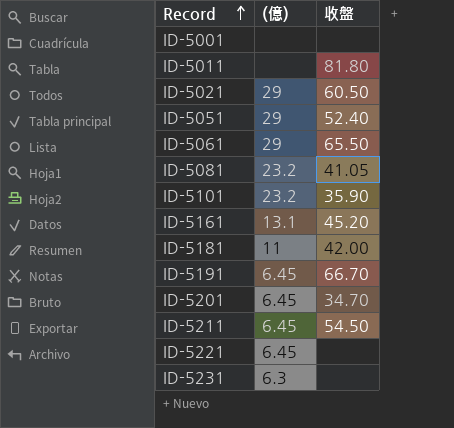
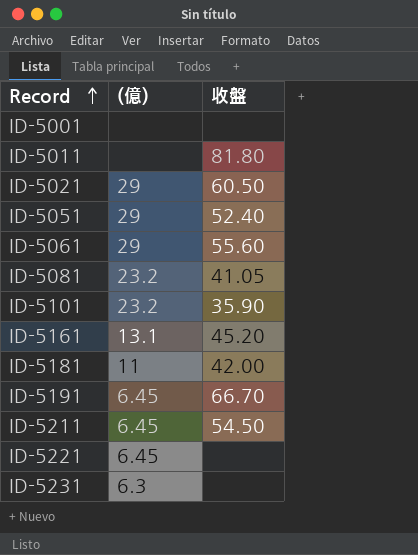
row ID-5201: 6.45 | 34.70 -> none
ID-5061 | 收盤: 65.50 -> 55.60

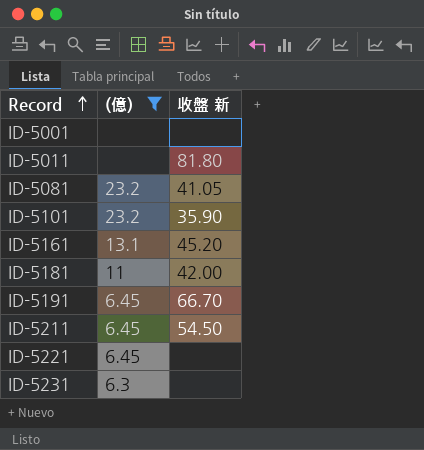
filter: none -> (億) != 29
column name: 收盤 -> 收盤 新

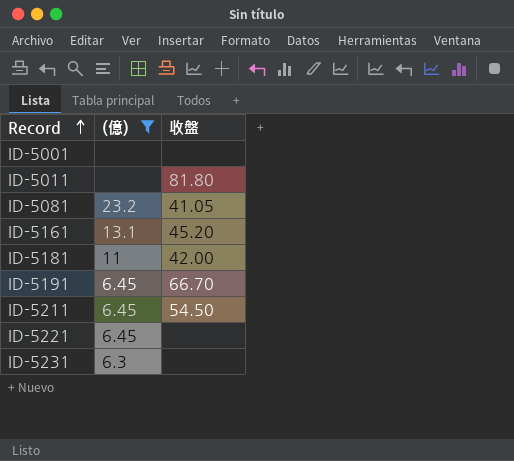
column name: 收盤 新 -> 收盤
row ID-5101: 23.2 | 35.90 -> none

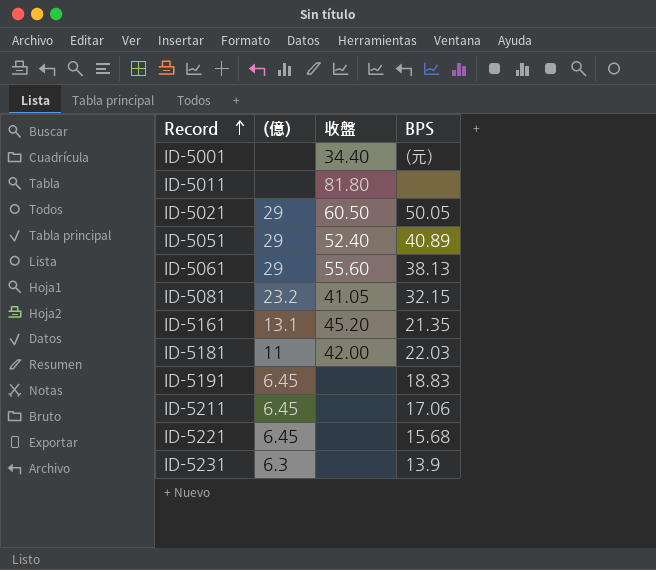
filter: (億) != 29 -> none
column BPS | position: none -> 4
ID-5001 | 收盤: none -> 34.40
ID-5191 | 收盤: 66.70 -> none
ID-5211 | 收盤: 54.50 -> none

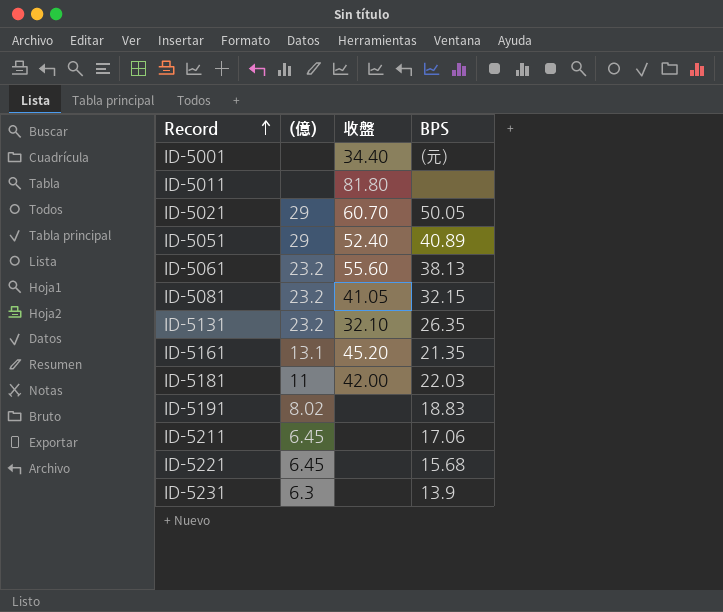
ID-5021 | 收盤: 60.50 -> 60.70
ID-5061 | (億): 29 -> 23.2
row ID-5131: none -> 23.2 | 32.10 | 26.35
ID-5191 | (億): 6.45 -> 8.02

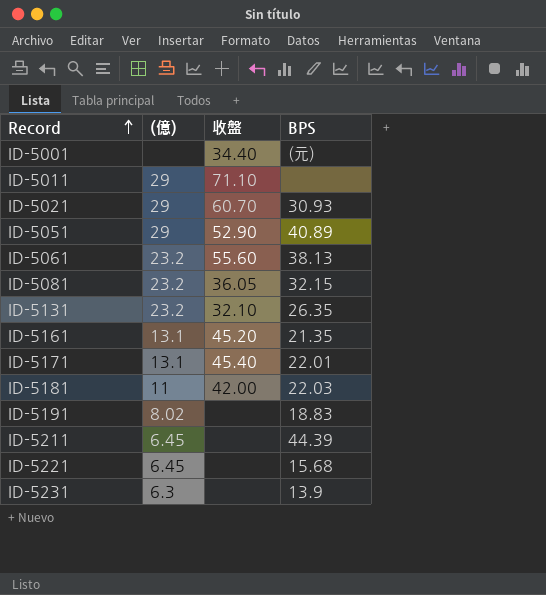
ID-5011 | (億): none -> 29
ID-5011 | 收盤: 81.80 -> 71.10
ID-5021 | BPS: 50.05 -> 30.93
ID-5051 | 收盤: 52.40 -> 52.90
ID-5081 | 收盤: 41.05 -> 36.05
row ID-5171: none -> 13.1 | 45.40 | 22.01
ID-5211 | BPS: 17.06 -> 44.39

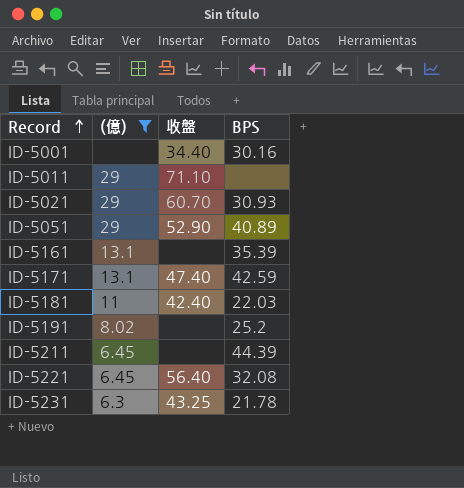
filter: none -> (億) != 23.2
ID-5001 | BPS: (元) -> 30.16
ID-5161 | 收盤: 45.20 -> none
ID-5161 | BPS: 21.35 -> 35.39
ID-5171 | 收盤: 45.40 -> 47.40
ID-5171 | BPS: 22.01 -> 42.59
ID-5181 | 收盤: 42.00 -> 42.40
ID-5191 | BPS: 18.83 -> 25.2
ID-5221 | 收盤: none -> 56.40
ID-5221 | BPS: 15.68 -> 32.08
ID-5231 | 收盤: none -> 43.25
ID-5231 | BPS: 13.9 -> 21.78

